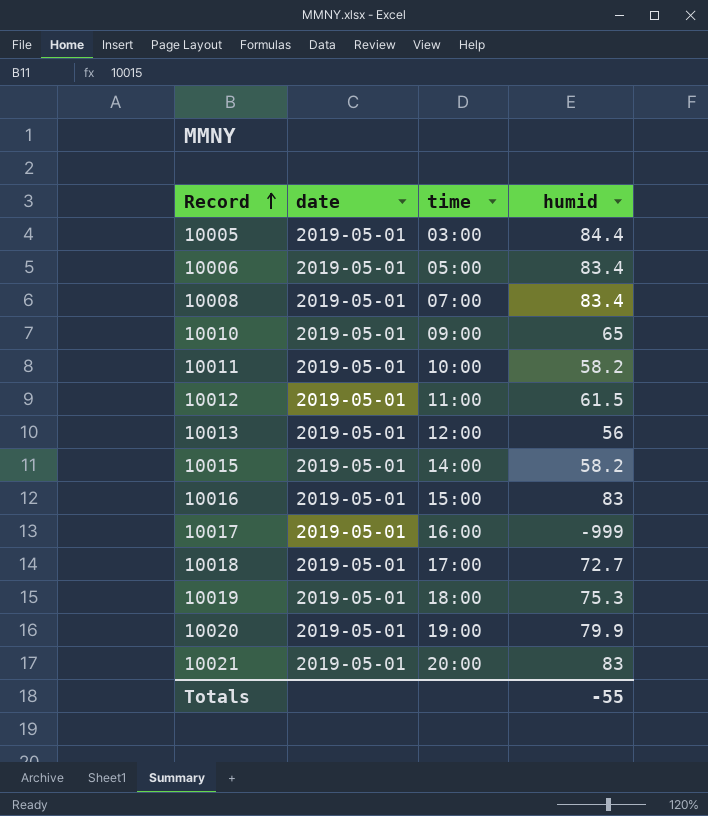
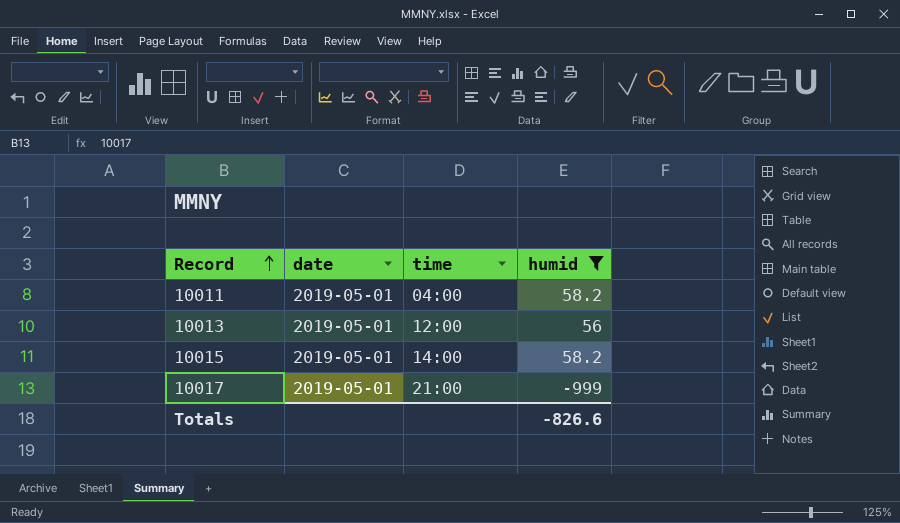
filter: none -> humid <= 58.2
10011 | time: 10:00 -> 04:00
10017 | time: 16:00 -> 21:00
Totals | humid: -55 -> -826.6

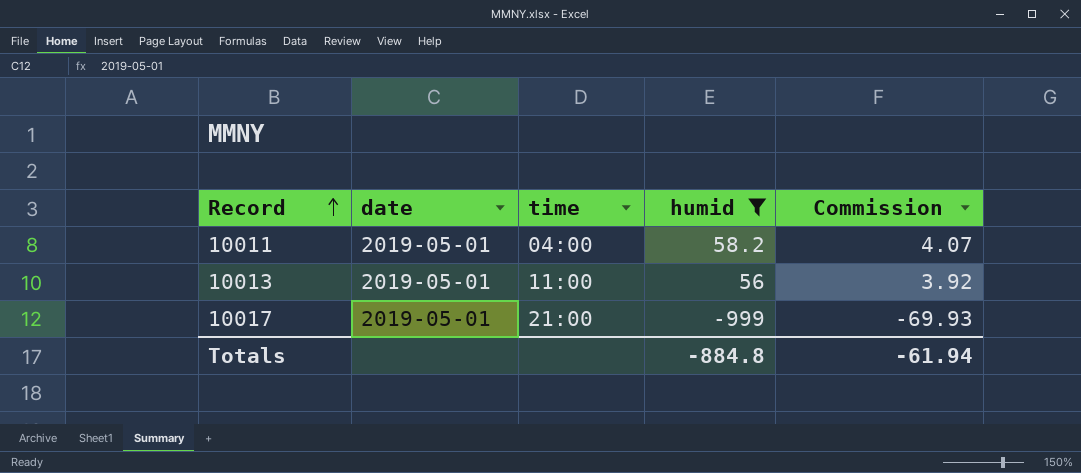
column Commission | formula: none -> [humid] * 0.07
row 10015: 2019-05-01 | 14:00 | 58.2 -> none
10013 | time: 12:00 -> 11:00
Totals | humid: -826.6 -> -884.8

